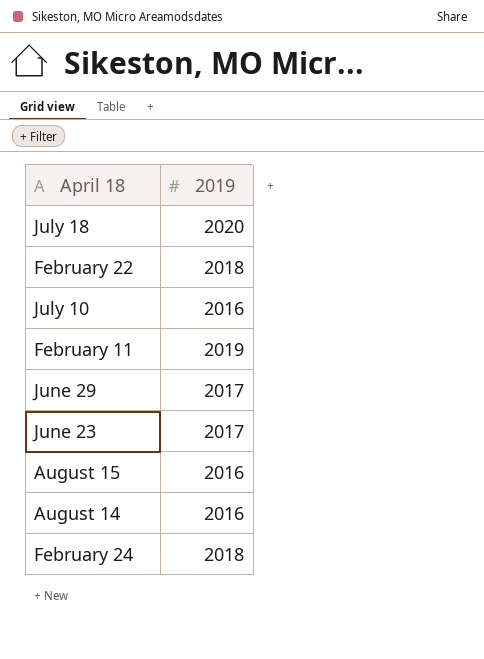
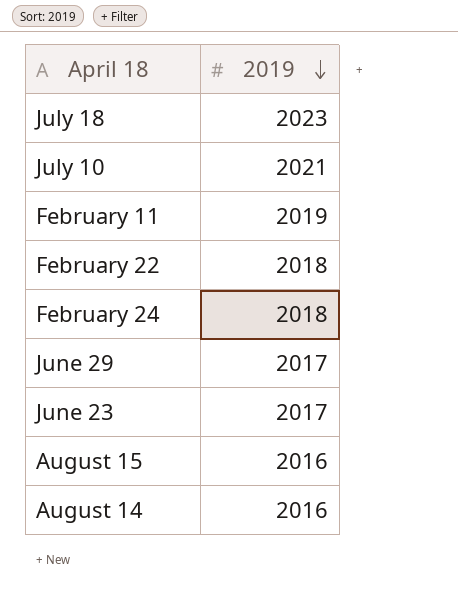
row order: none -> 2019 descending
July 18 | 2019: 2020 -> 2023
July 10 | 2019: 2016 -> 2021

